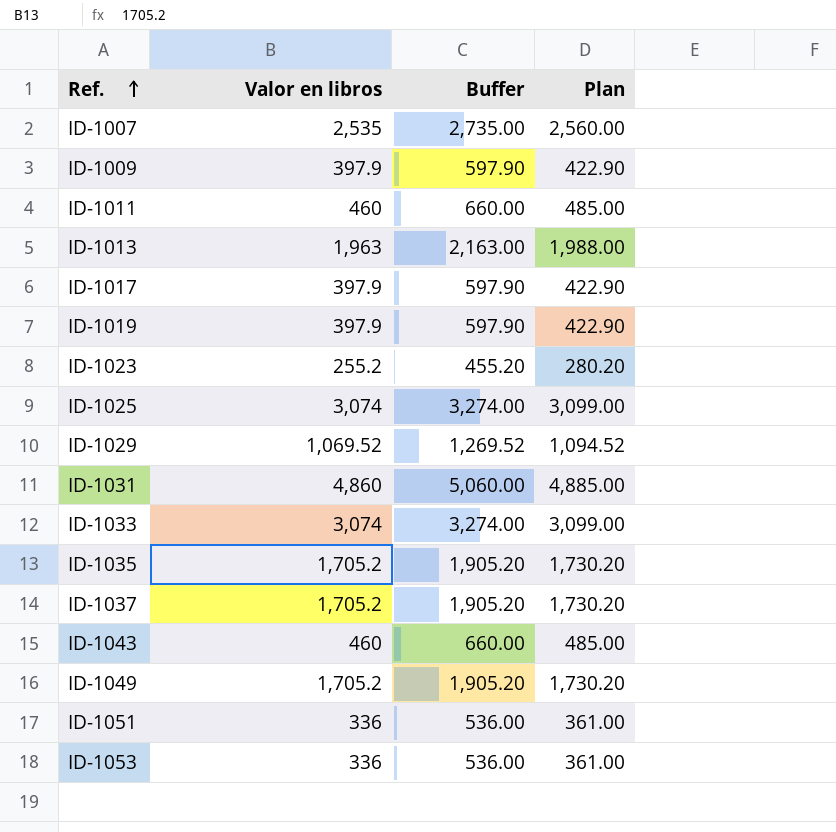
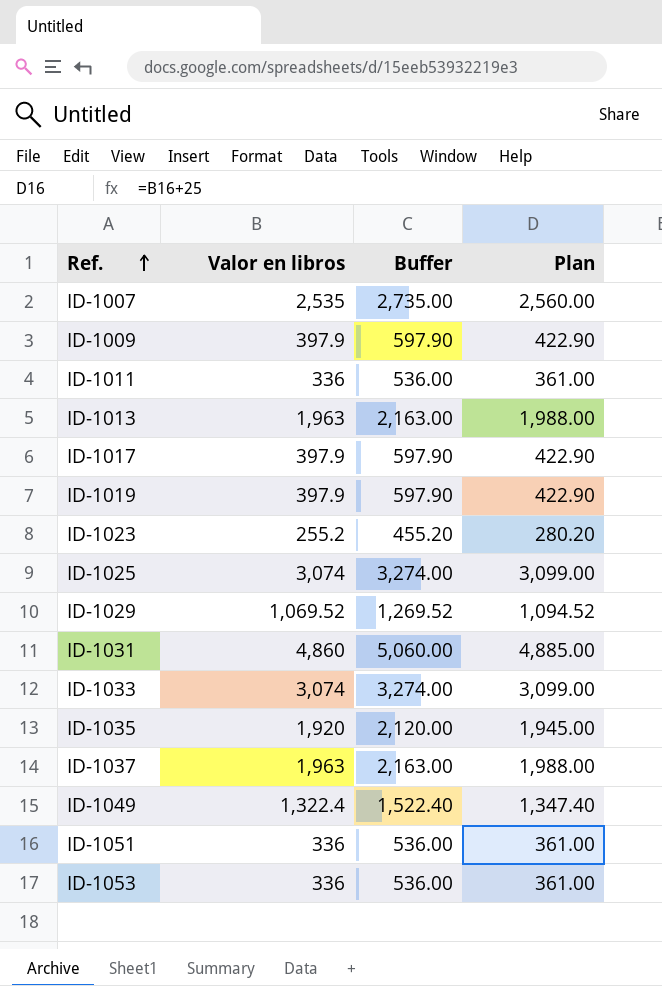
row ID-1043: 460 | 660.00 | 485.00 -> none
ID-1011 | Valor en libros: 460 -> 336
ID-1011 | Buffer: 660.00 -> 536.00
ID-1011 | Plan: 485.00 -> 361.00
ID-1035 | Valor en libros: 1,705.2 -> 1,920
ID-1035 | Buffer: 1,905.20 -> 2,120.00
ID-1035 | Plan: 1,730.20 -> 1,945.00
ID-1037 | Valor en libros: 1,705.2 -> 1,963
ID-1037 | Buffer: 1,905.20 -> 2,163.00
ID-1037 | Plan: 1,730.20 -> 1,988.00
ID-1049 | Valor en libros: 1,705.2 -> 1,322.4
ID-1049 | Buffer: 1,905.20 -> 1,522.40
ID-1049 | Plan: 1,730.20 -> 1,347.40

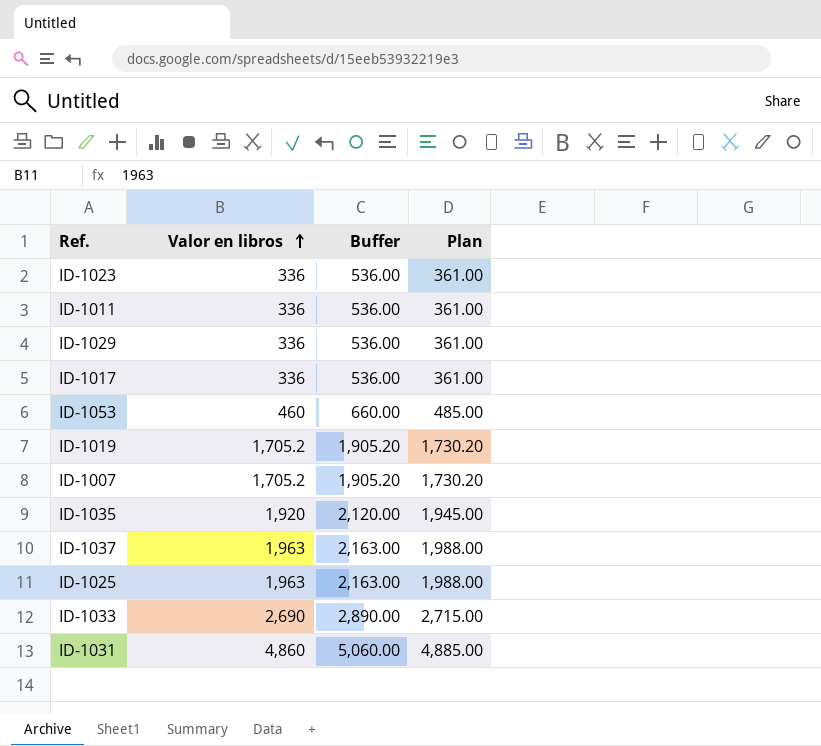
row order: Ref. ascending -> Valor en libros ascending
row ID-1009: 397.9 | 597.90 | 422.90 -> none
row ID-1013: 1,963 | 2,163.00 | 1,988.00 -> none
row ID-1049: 1,322.4 | 1,522.40 | 1,347.40 -> none
row ID-1051: 336 | 536.00 | 361.00 -> none
ID-1023 | Valor en libros: 255.2 -> 336
ID-1023 | Buffer: 455.20 -> 536.00
ID-1023 | Plan: 280.20 -> 361.00
ID-1029 | Valor en libros: 1,069.52 -> 336
ID-1029 | Buffer: 1,269.52 -> 536.00
ID-1029 | Plan: 1,094.52 -> 361.00
ID-1017 | Valor en libros: 397.9 -> 336
ID-1017 | Buffer: 597.90 -> 536.00
ID-1017 | Plan: 422.90 -> 361.00
ID-1053 | Valor en libros: 336 -> 460
ID-1053 | Buffer: 536.00 -> 660.00
ID-1053 | Plan: 361.00 -> 485.00
ID-1019 | Valor en libros: 397.9 -> 1,705.2
ID-1019 | Buffer: 597.90 -> 1,905.20
ID-1019 | Plan: 422.90 -> 1,730.20
ID-1007 | Valor en libros: 2,535 -> 1,705.2
ID-1007 | Buffer: 2,735.00 -> 1,905.20
ID-1007 | Plan: 2,560.00 -> 1,730.20
ID-1025 | Valor en libros: 3,074 -> 1,963
ID-1025 | Buffer: 3,274.00 -> 2,163.00
ID-1025 | Plan: 3,099.00 -> 1,988.00
ID-1033 | Valor en libros: 3,074 -> 2,690
ID-1033 | Buffer: 3,274.00 -> 2,890.00
ID-1033 | Plan: 3,099.00 -> 2,715.00

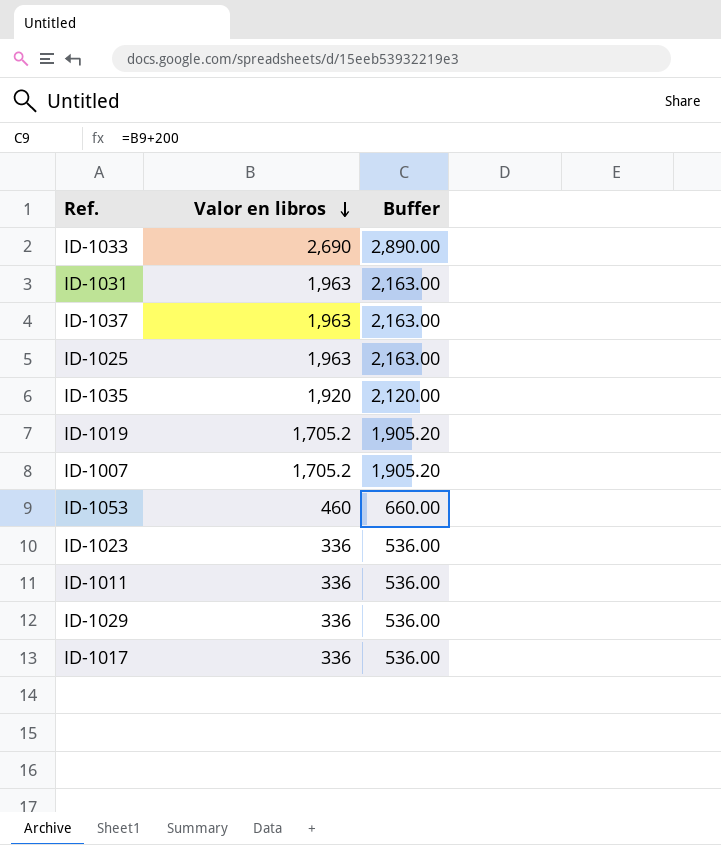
row order: Valor en libros ascending -> Valor en libros descending
column Plan | formula: [Valor en libros] + 25 -> none
ID-1031 | Valor en libros: 4,860 -> 1,963
ID-1031 | Buffer: 5,060.00 -> 2,163.00

